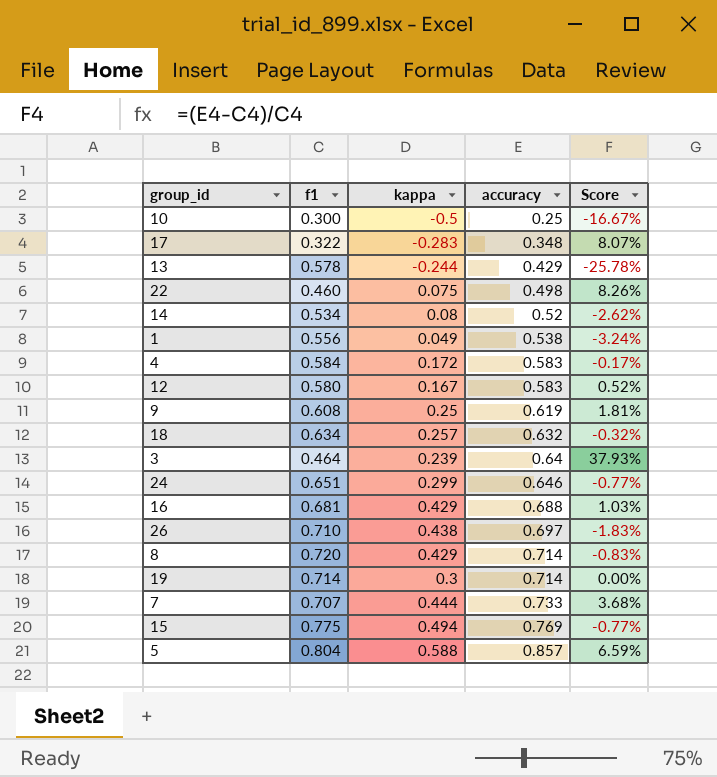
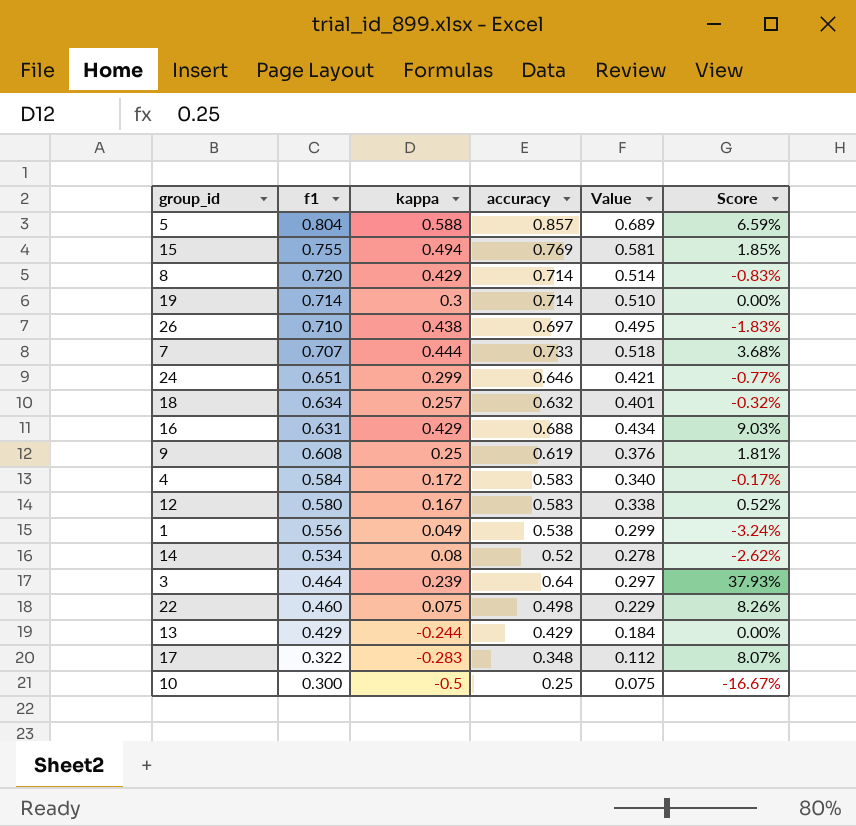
row order: accuracy ascending -> f1 descending
column Value | formula: none -> [f1] * [accuracy]
15 | f1: 0.775 -> 0.755
15 | Score: -0.77% -> 1.85%
16 | f1: 0.681 -> 0.631
16 | Score: 1.03% -> 9.03%
13 | f1: 0.578 -> 0.429
13 | Score: -25.78% -> 0.00%

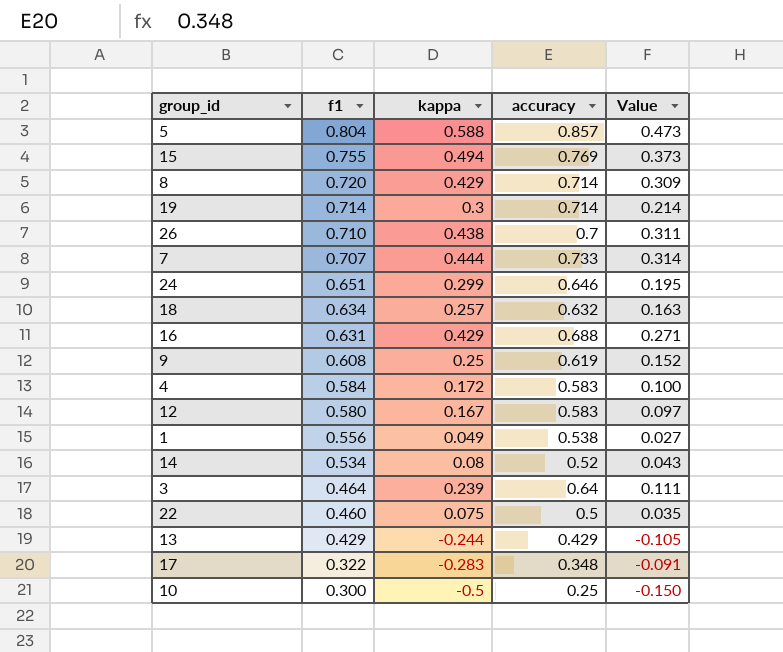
column Score | formula: ([accuracy] - [f1]) / [f1] -> none
column Value | formula: [f1] * [accuracy] -> [f1] * [kappa]
26 | accuracy: 0.697 -> 0.7
22 | accuracy: 0.498 -> 0.5

